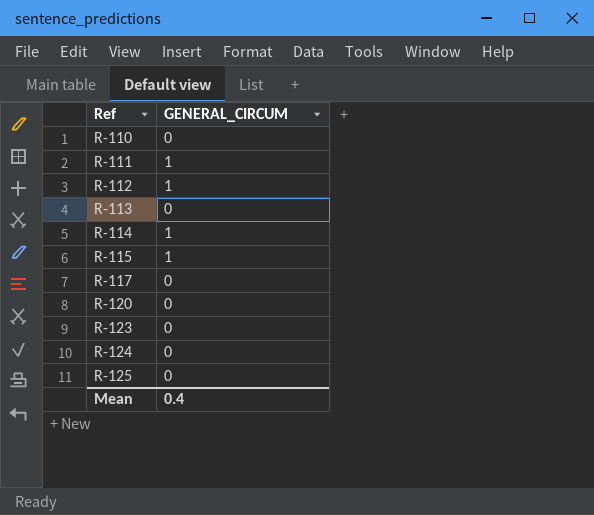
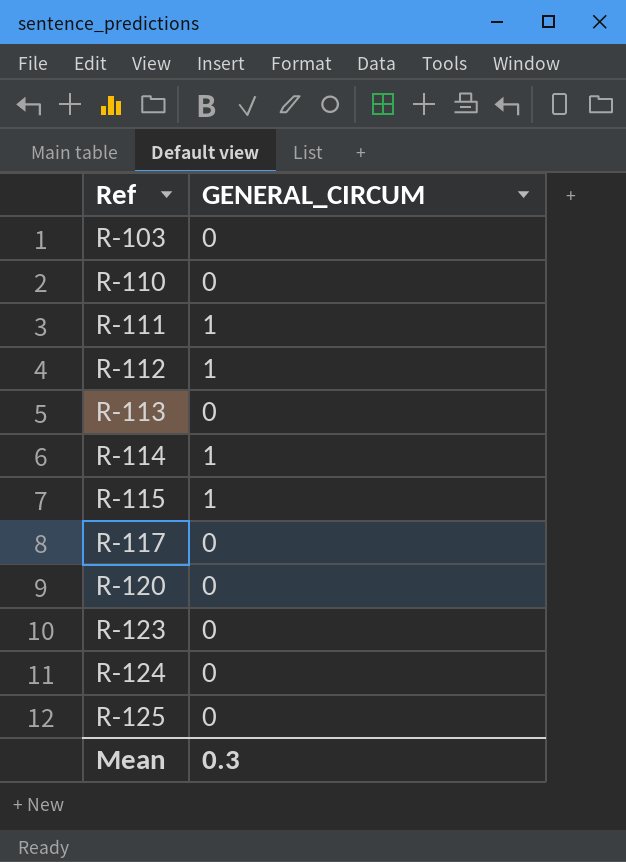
row R-103: none -> 0
Mean | GENERAL_CIRCUM: 0.4 -> 0.3

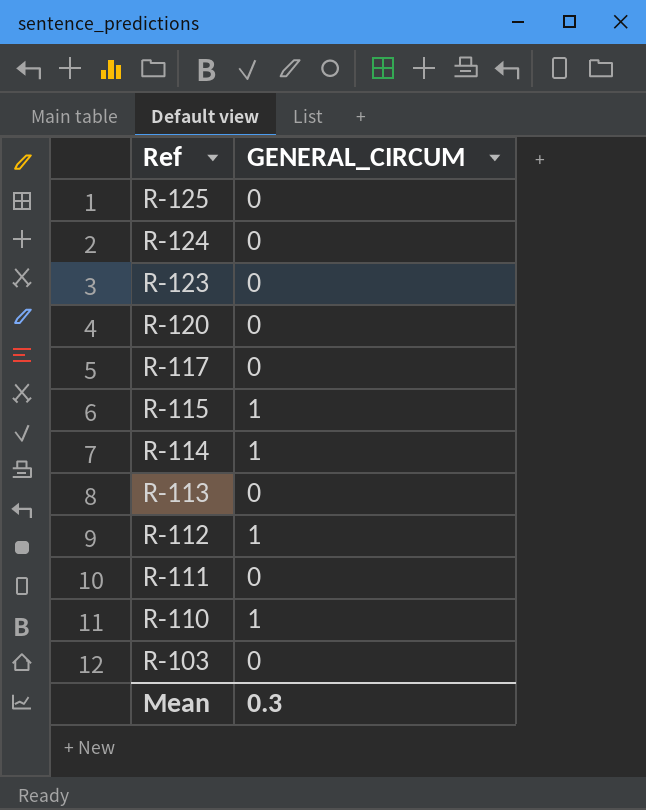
row order: Ref ascending -> Ref descending
R-111 | GENERAL_CIRCUM: 1 -> 0
R-110 | GENERAL_CIRCUM: 0 -> 1

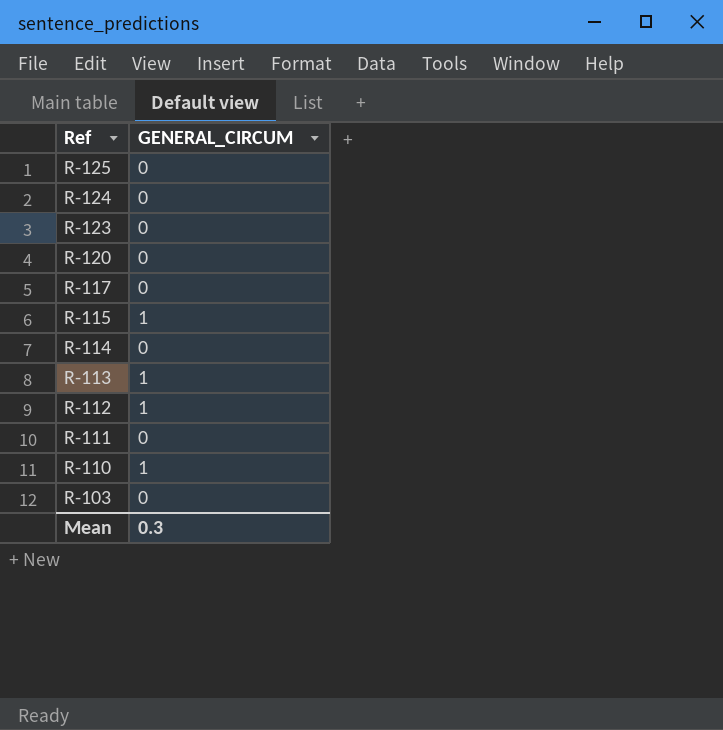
R-114 | GENERAL_CIRCUM: 1 -> 0
R-113 | GENERAL_CIRCUM: 0 -> 1

